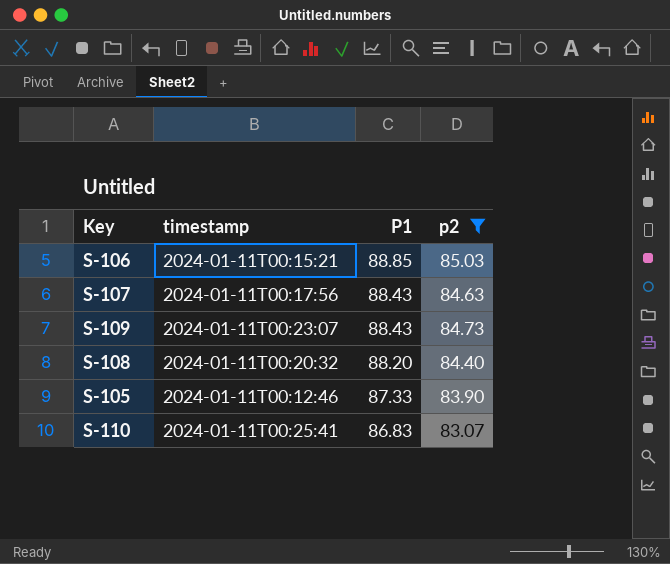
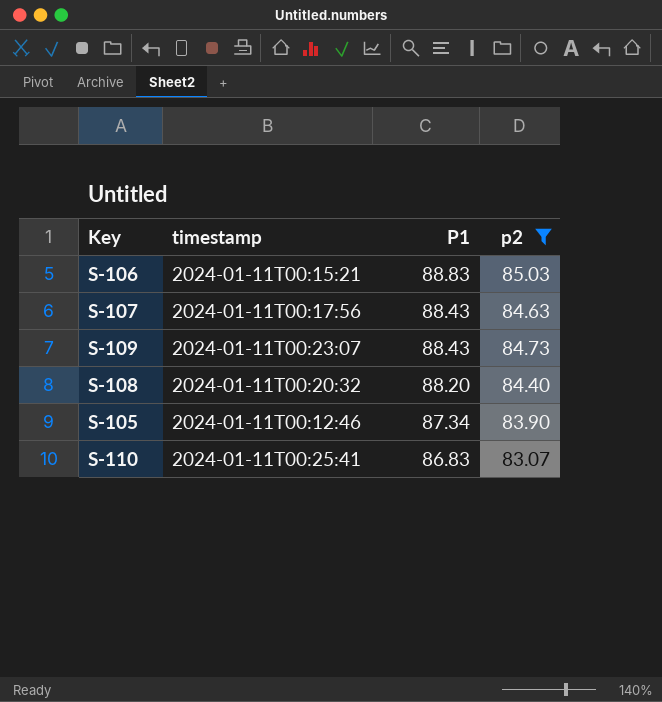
S-106 | P1: 88.85 -> 88.83
S-105 | P1: 87.33 -> 87.34

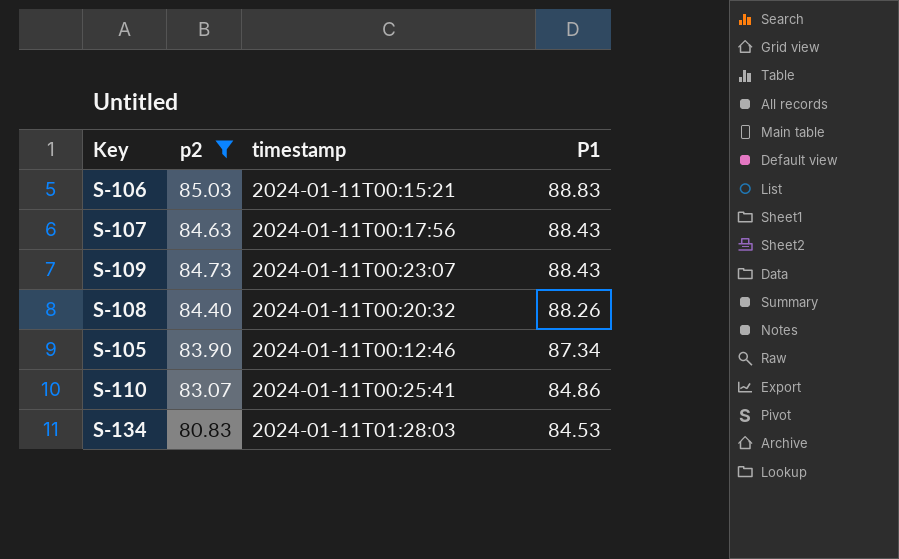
column p2 | position: 4 -> 2
S-108 | P1: 88.20 -> 88.26
S-110 | P1: 86.83 -> 84.86
row S-134: none -> 80.83 | 2024-01-11T01:28:03 | 84.53

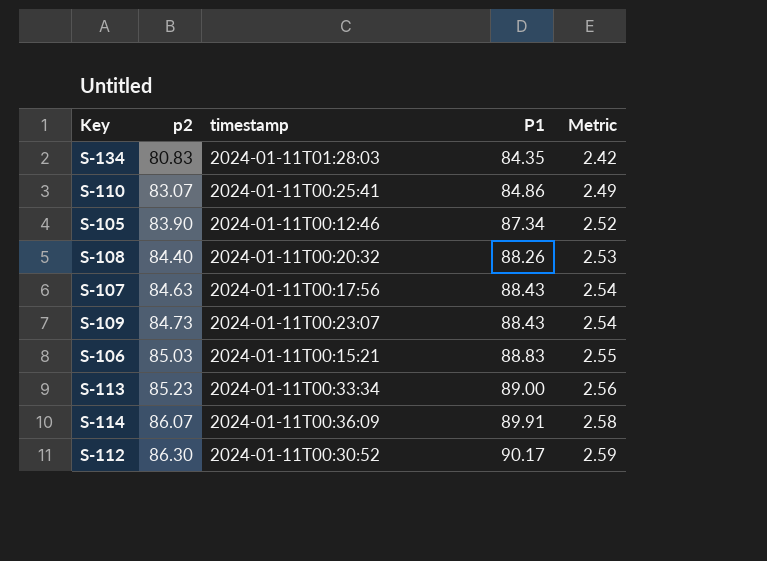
filter: p2 <= 85.03 -> none
row order: P1 descending -> p2 ascending
column Metric | formula: none -> [p2] * 0.03
S-134 | P1: 84.53 -> 84.35

